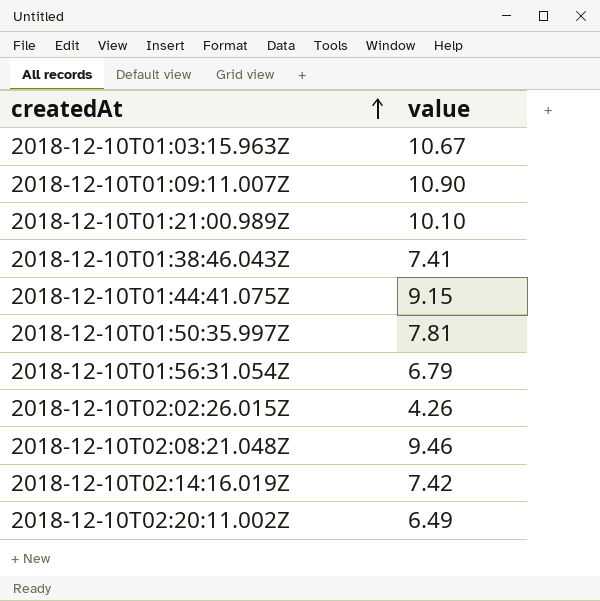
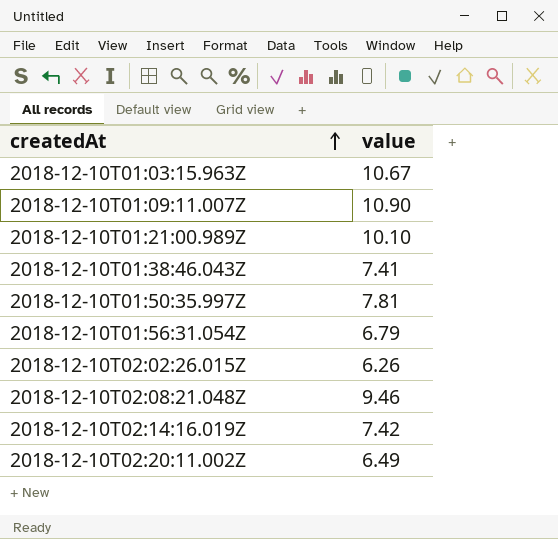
row 2018-12-10T01:44:41.075Z: 9.15 -> none
2018-12-10T02:02:26.015Z | value: 4.26 -> 6.26

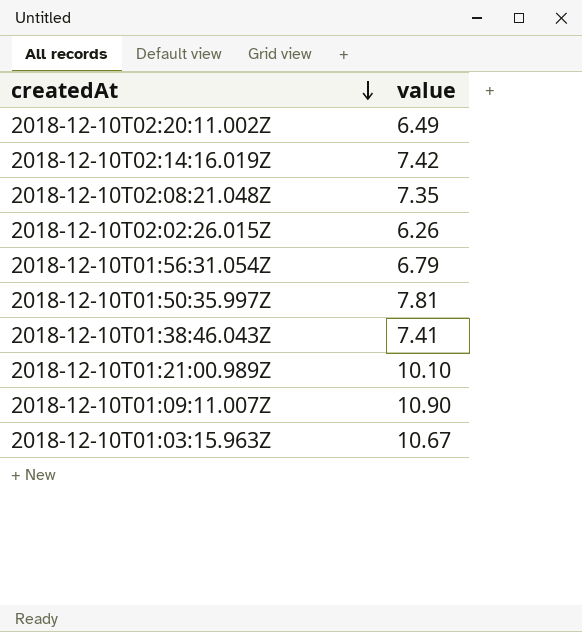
row order: createdAt ascending -> createdAt descending
2018-12-10T02:08:21.048Z | value: 9.46 -> 7.35

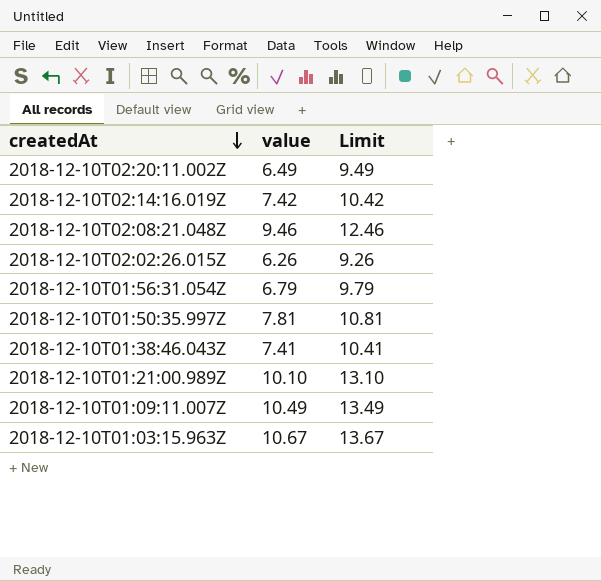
column Limit | formula: none -> [value] + 3
2018-12-10T02:08:21.048Z | value: 7.35 -> 9.46
2018-12-10T01:09:11.007Z | value: 10.90 -> 10.49

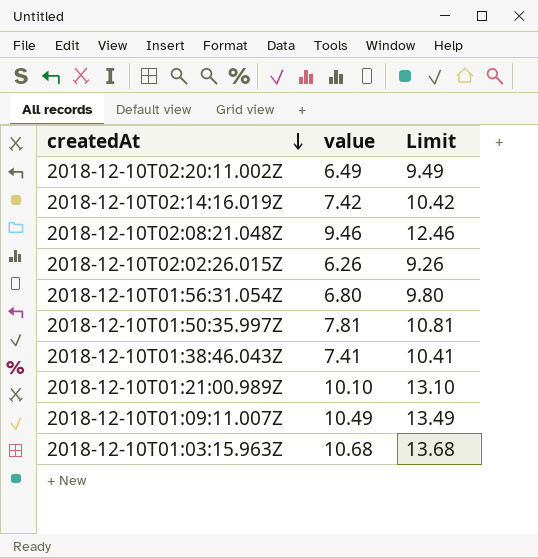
2018-12-10T01:56:31.054Z | value: 6.79 -> 6.80
2018-12-10T01:56:31.054Z | Limit: 9.79 -> 9.80
2018-12-10T01:03:15.963Z | value: 10.67 -> 10.68
2018-12-10T01:03:15.963Z | Limit: 13.67 -> 13.68

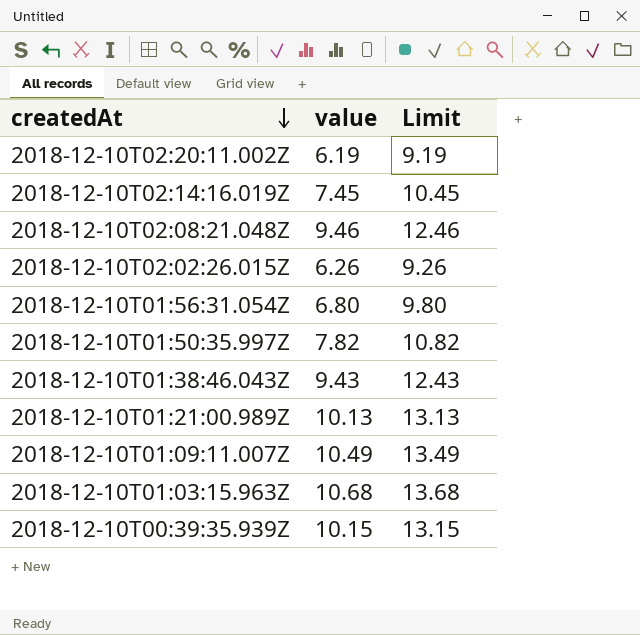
2018-12-10T02:20:11.002Z | value: 6.49 -> 6.19
2018-12-10T02:20:11.002Z | Limit: 9.49 -> 9.19
2018-12-10T02:14:16.019Z | value: 7.42 -> 7.45
2018-12-10T02:14:16.019Z | Limit: 10.42 -> 10.45
2018-12-10T01:50:35.997Z | value: 7.81 -> 7.82
2018-12-10T01:50:35.997Z | Limit: 10.81 -> 10.82
2018-12-10T01:38:46.043Z | value: 7.41 -> 9.43
2018-12-10T01:38:46.043Z | Limit: 10.41 -> 12.43
2018-12-10T01:21:00.989Z | value: 10.10 -> 10.13
2018-12-10T01:21:00.989Z | Limit: 13.10 -> 13.13
row 2018-12-10T00:39:35.939Z: none -> 10.15 | 13.15

